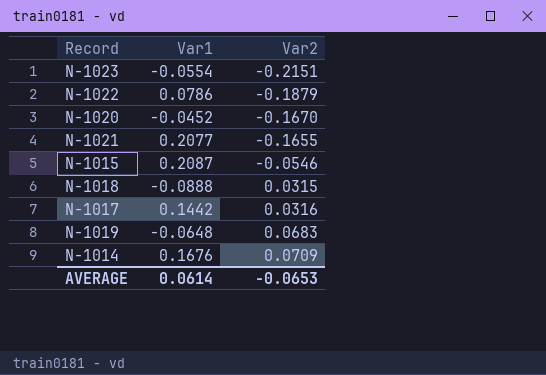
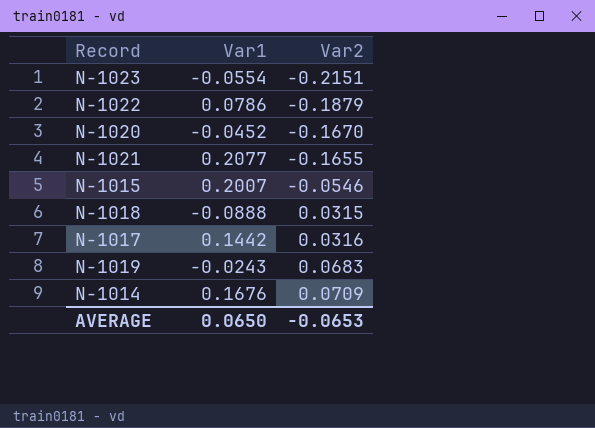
N-1015 | Var1: 0.2087 -> 0.2007
N-1019 | Var1: -0.0648 -> -0.0243
AVERAGE | Var1: 0.0614 -> 0.0650

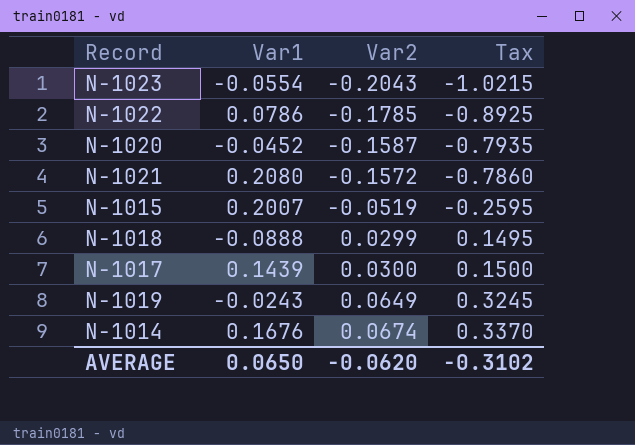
column Tax | formula: none -> [Var2] * 5
N-1023 | Var2: -0.2151 -> -0.2043
N-1022 | Var2: -0.1879 -> -0.1785
N-1020 | Var2: -0.1670 -> -0.1587
N-1021 | Var1: 0.2077 -> 0.2080
N-1021 | Var2: -0.1655 -> -0.1572
N-1015 | Var2: -0.0546 -> -0.0519
N-1018 | Var2: 0.0315 -> 0.0299
N-1017 | Var1: 0.1442 -> 0.1439
N-1017 | Var2: 0.0316 -> 0.0300
N-1019 | Var2: 0.0683 -> 0.0649
N-1014 | Var2: 0.0709 -> 0.0674
AVERAGE | Var2: -0.0653 -> -0.0620

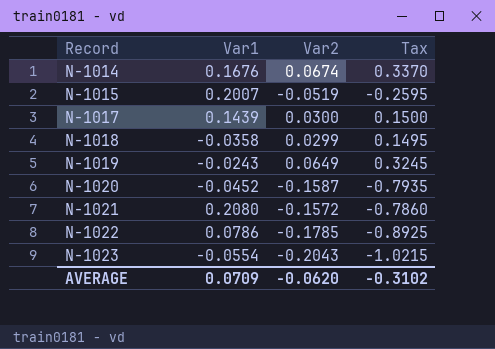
row order: Var2 ascending -> Record ascending
N-1018 | Var1: -0.0888 -> -0.0358
AVERAGE | Var1: 0.0650 -> 0.0709

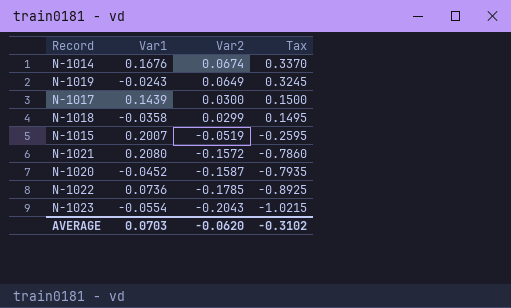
row order: Record ascending -> Var2 descending
N-1022 | Var1: 0.0786 -> 0.0736
AVERAGE | Var1: 0.0709 -> 0.0703

